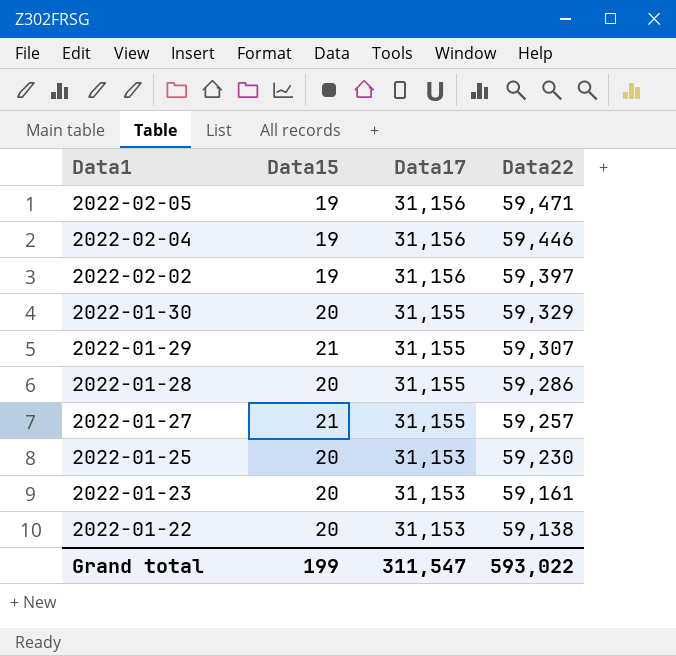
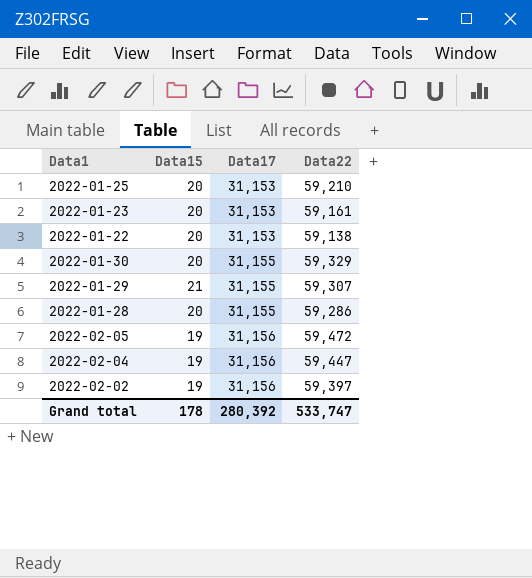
row order: Data1 descending -> Data17 ascending
row 2022-01-27: 21 | 31,155 | 59,257 -> none
2022-01-25 | Data22: 59,230 -> 59,210
2022-02-05 | Data22: 59,471 -> 59,472
2022-02-04 | Data22: 59,446 -> 59,447
Grand total | Data15: 199 -> 178
Grand total | Data17: 311,547 -> 280,392
Grand total | Data22: 593,022 -> 533,747

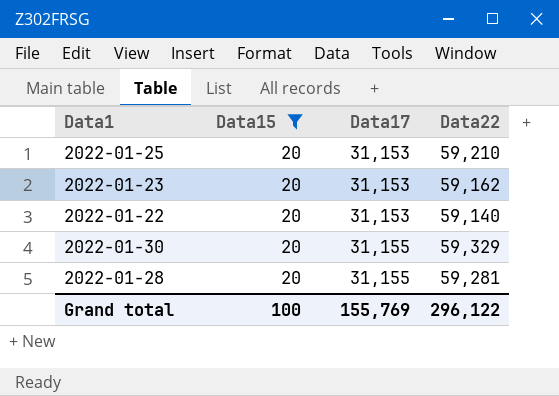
filter: none -> Data15 = 20
2022-01-23 | Data22: 59,161 -> 59,162
2022-01-22 | Data22: 59,138 -> 59,140
2022-01-28 | Data22: 59,286 -> 59,281
Grand total | Data15: 178 -> 100
Grand total | Data17: 280,392 -> 155,769
Grand total | Data22: 533,747 -> 296,122

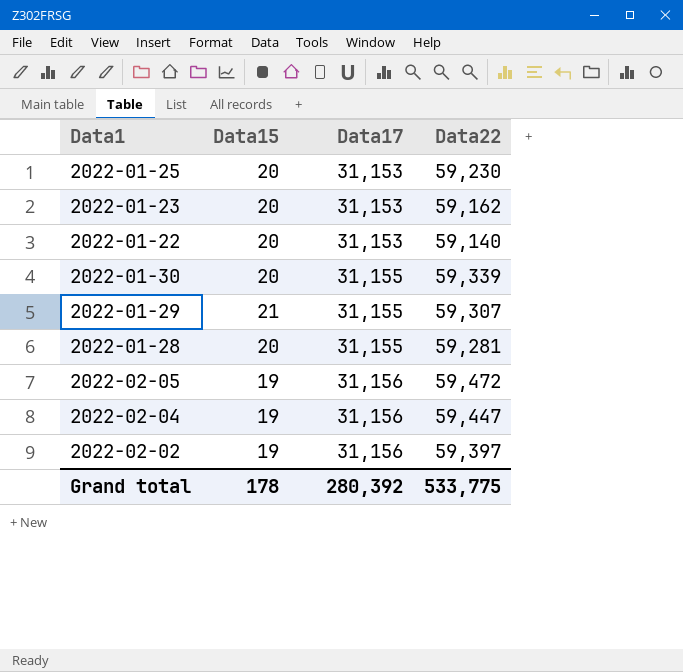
filter: Data15 = 20 -> none
2022-01-25 | Data22: 59,210 -> 59,230
2022-01-30 | Data22: 59,329 -> 59,339
Grand total | Data15: 100 -> 178
Grand total | Data17: 155,769 -> 280,392
Grand total | Data22: 296,122 -> 533,775

